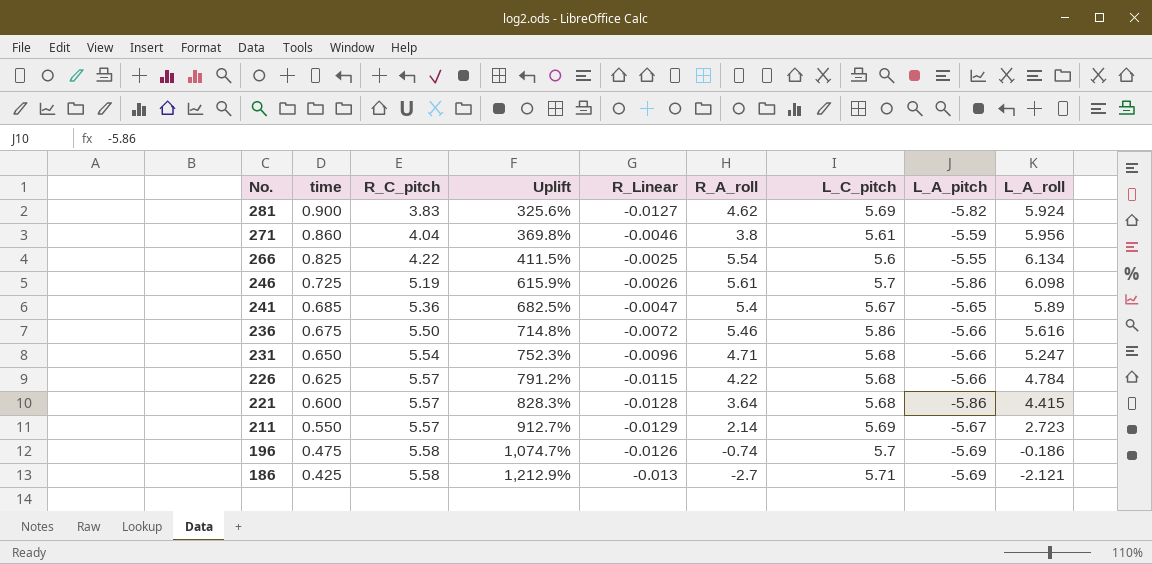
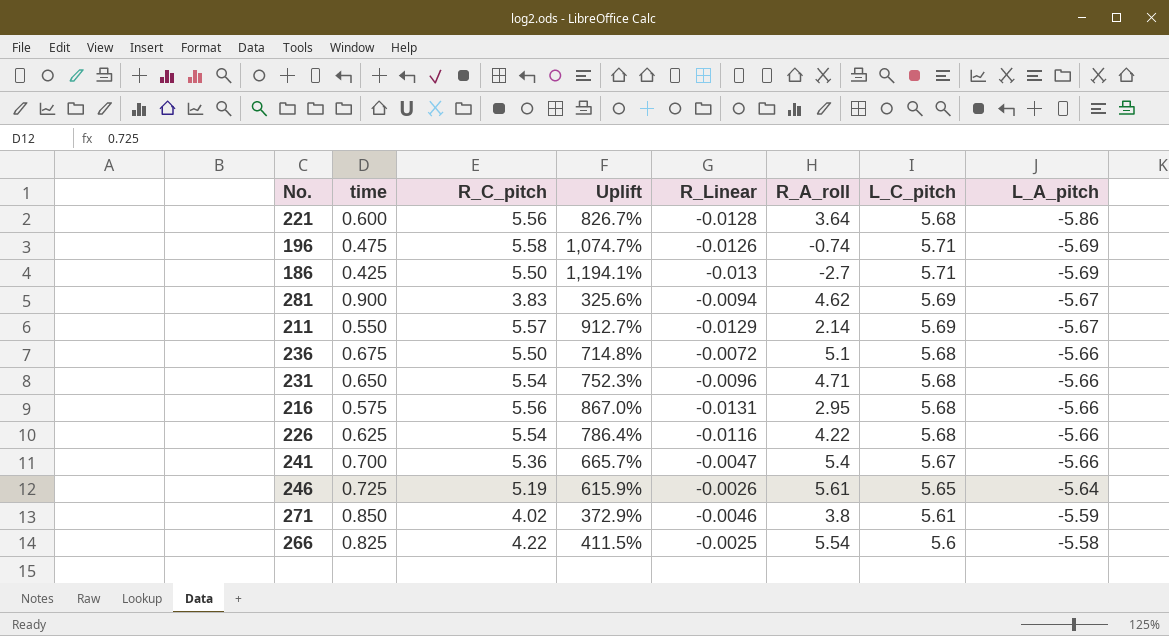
row order: No. descending -> L_A_pitch ascending
column L_A_roll | position: 9 -> none
221 | R_C_pitch: 5.57 -> 5.56
221 | Uplift: 828.3% -> 826.7%
196 | L_C_pitch: 5.7 -> 5.71
186 | R_C_pitch: 5.58 -> 5.50
186 | Uplift: 1,212.9% -> 1,194.1%
281 | R_Linear: -0.0127 -> -0.0094
281 | L_A_pitch: -5.82 -> -5.67
236 | R_A_roll: 5.46 -> 5.1
236 | L_C_pitch: 5.86 -> 5.68
row 216: none -> 0.575 | 5.56 | 867.0% | -0.0131 | 2.95 | 5.68 | -5.66
226 | R_C_pitch: 5.57 -> 5.54
226 | Uplift: 791.2% -> 786.4%
226 | R_Linear: -0.0115 -> -0.0116
241 | time: 0.685 -> 0.700
241 | Uplift: 682.5% -> 665.7%
241 | L_A_pitch: -5.65 -> -5.66
246 | L_C_pitch: 5.7 -> 5.65
246 | L_A_pitch: -5.86 -> -5.64
271 | time: 0.860 -> 0.850
271 | R_C_pitch: 4.04 -> 4.02
271 | Uplift: 369.8% -> 372.9%
266 | L_A_pitch: -5.55 -> -5.58

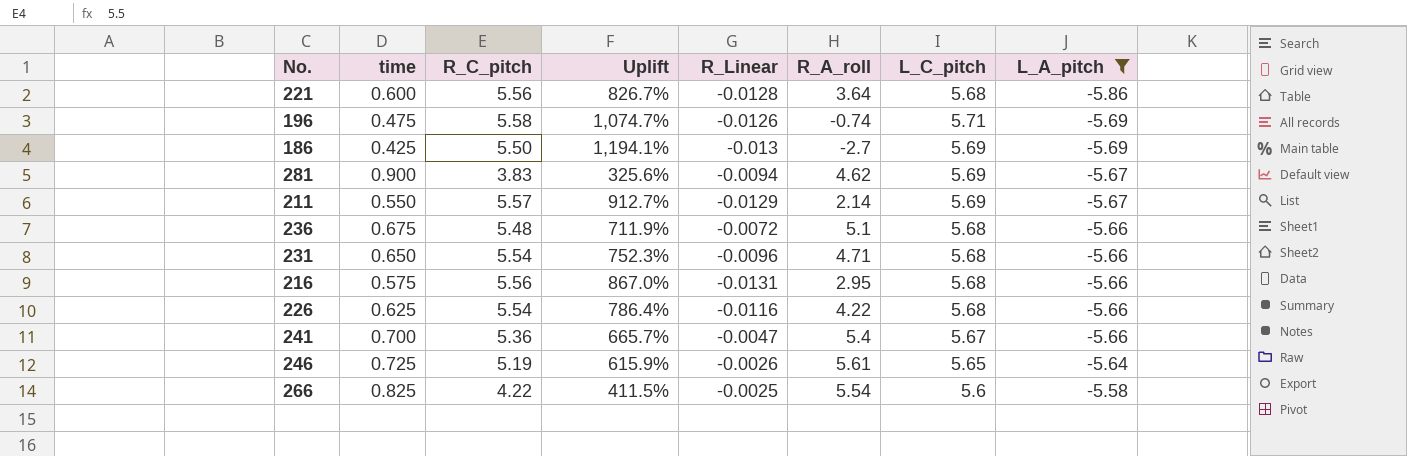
filter: none -> L_A_pitch != -5.59
186 | L_C_pitch: 5.71 -> 5.69
236 | R_C_pitch: 5.50 -> 5.48
236 | Uplift: 714.8% -> 711.9%

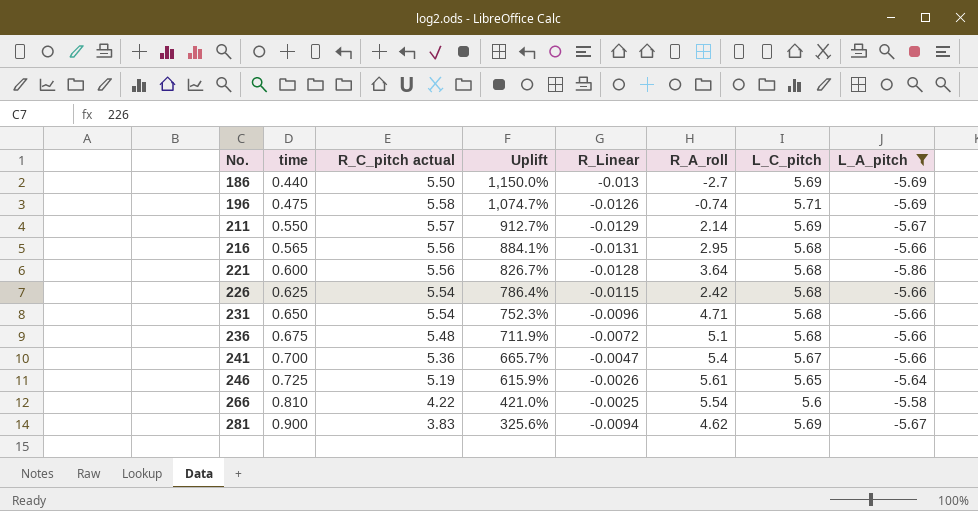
row order: L_A_pitch ascending -> No. ascending
column name: R_C_pitch -> R_C_pitch actual
186 | time: 0.425 -> 0.440
186 | Uplift: 1,194.1% -> 1,150.0%
216 | time: 0.575 -> 0.565
216 | Uplift: 867.0% -> 884.1%
226 | R_Linear: -0.0116 -> -0.0115
226 | R_A_roll: 4.22 -> 2.42
266 | time: 0.825 -> 0.810
266 | Uplift: 411.5% -> 421.0%

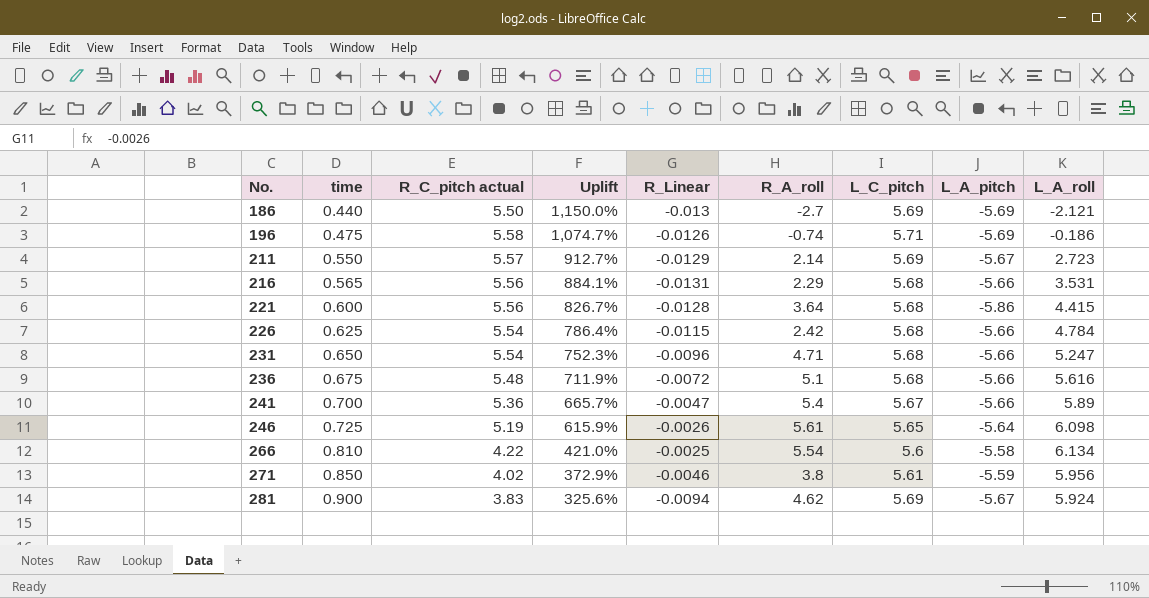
filter: L_A_pitch != -5.59 -> none
column L_A_roll | position: none -> 9
216 | R_A_roll: 2.95 -> 2.29

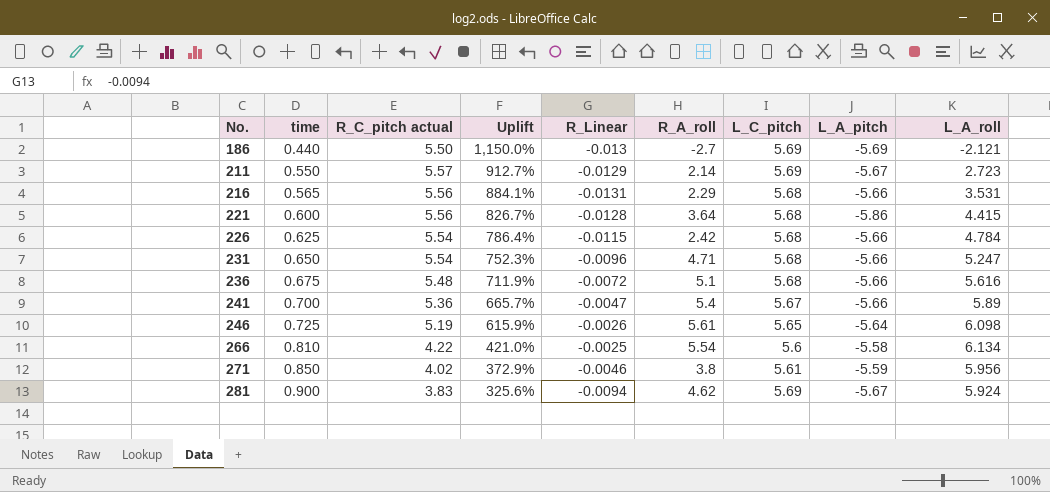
row 196: 0.475 | 5.58 | 1,074.7% | -0.0126 | -0.74 | 5.71 | -5.69 | -0.186 -> none

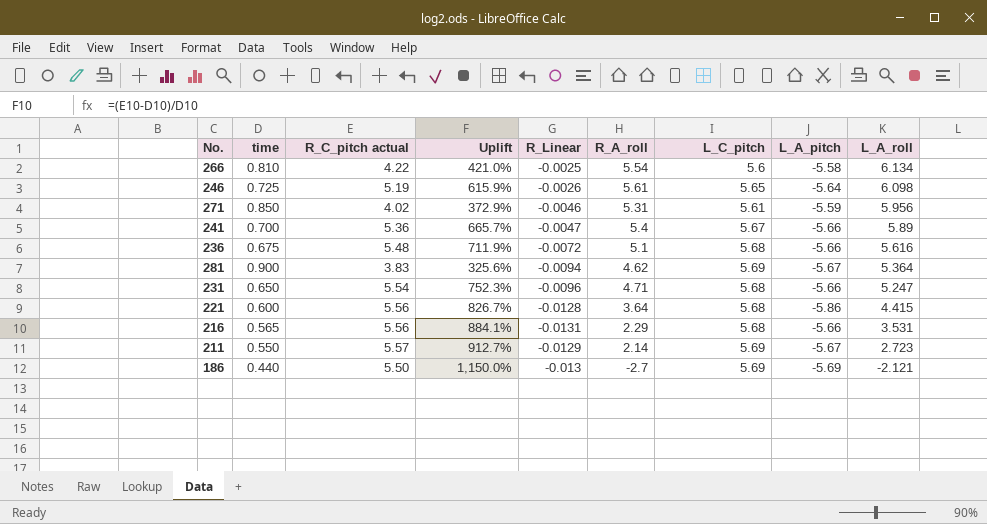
row order: No. ascending -> L_A_roll descending
row 226: 0.625 | 5.54 | 786.4% | -0.0115 | 2.42 | 5.68 | -5.66 | 4.784 -> none
271 | R_A_roll: 3.8 -> 5.31
281 | L_A_roll: 5.924 -> 5.364

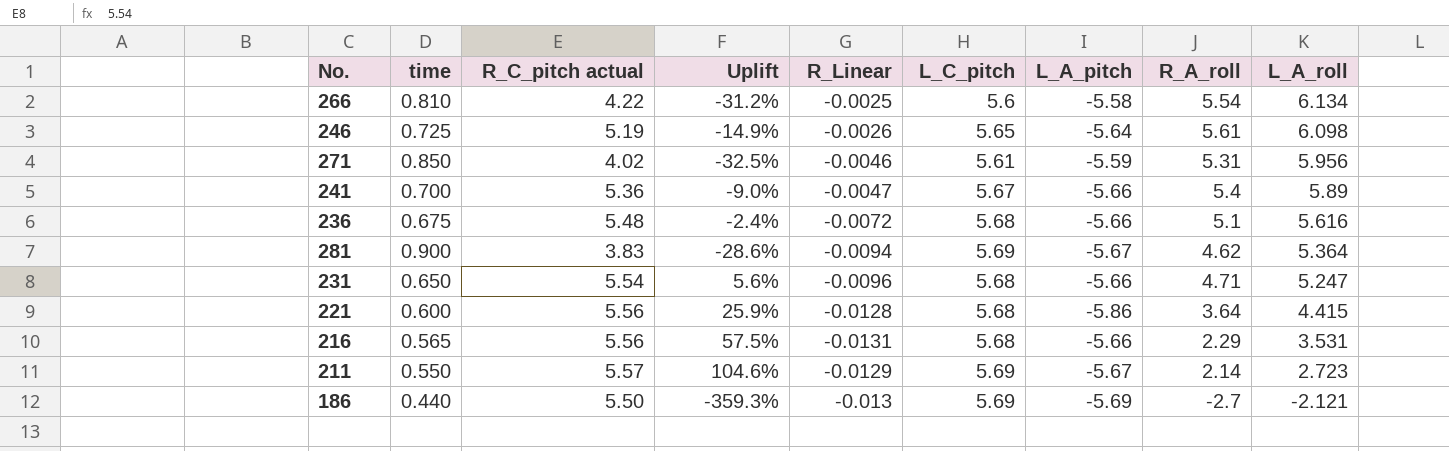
column Uplift | formula: ([R_C_pitch actual] - [time]) / [time] -> ([R_C_pitch actual] - [L_A_roll]) / [L_A_roll]
column R_A_roll | position: 6 -> 8

